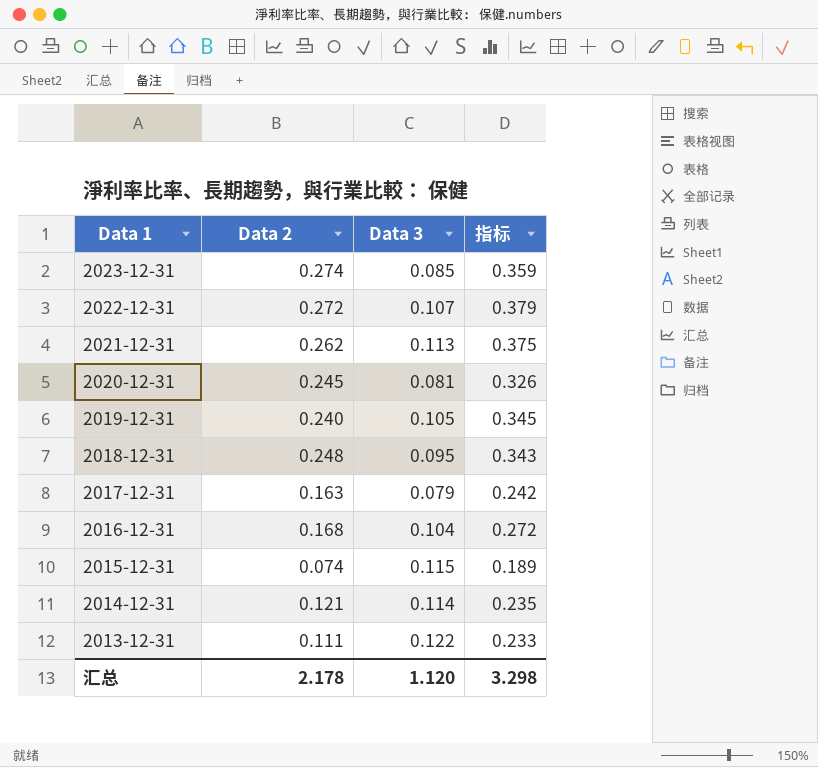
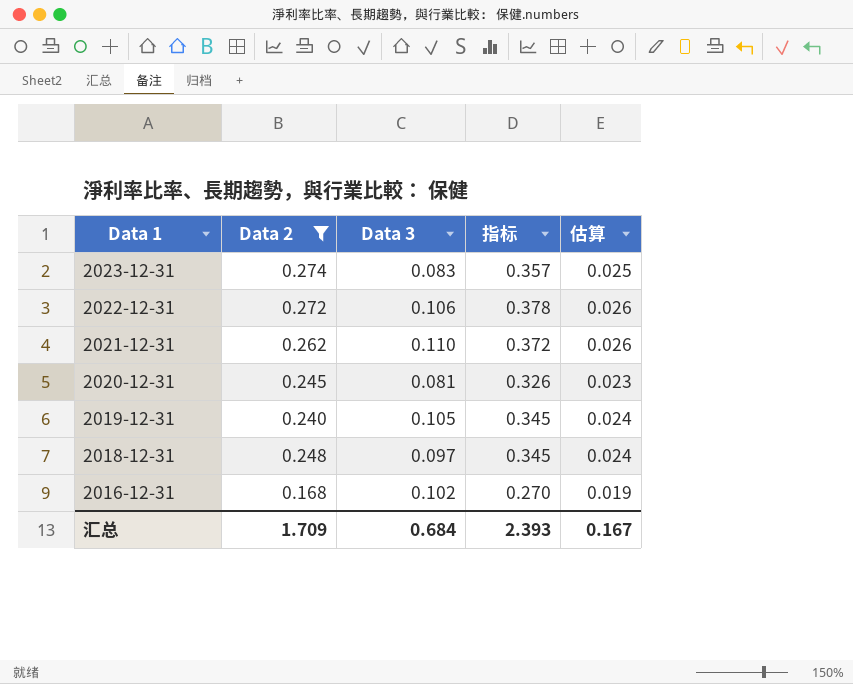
filter: none -> Data 2 >= 0.168
column 估算 | formula: none -> [指标] * 0.07
2023-12-31 | Data 3: 0.085 -> 0.083
2023-12-31 | 指标: 0.359 -> 0.357
2022-12-31 | Data 3: 0.107 -> 0.106
2022-12-31 | 指标: 0.379 -> 0.378
2021-12-31 | Data 3: 0.113 -> 0.110
2021-12-31 | 指标: 0.375 -> 0.372
2018-12-31 | Data 3: 0.095 -> 0.097
2018-12-31 | 指标: 0.343 -> 0.345
2016-12-31 | Data 3: 0.104 -> 0.102
2016-12-31 | 指标: 0.272 -> 0.270
汇总 | Data 2: 2.178 -> 1.709
汇总 | Data 3: 1.120 -> 0.684
汇总 | 指标: 3.298 -> 2.393

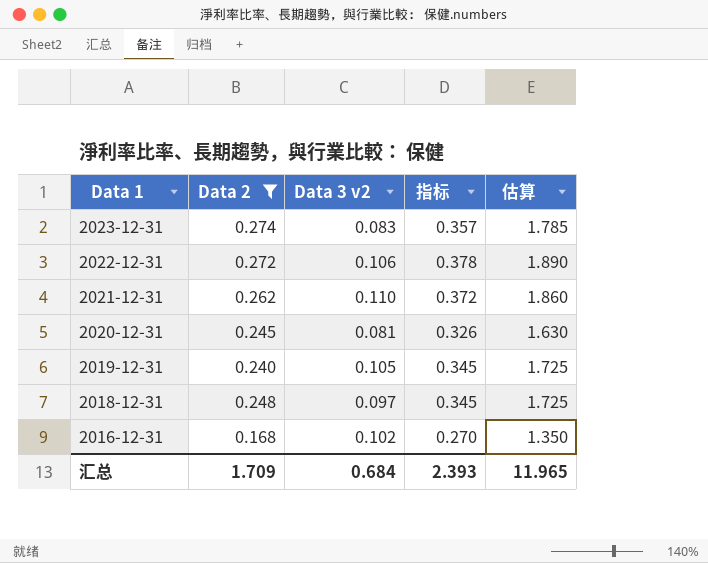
column name: Data 3 -> Data 3 v2
column 估算 | formula: [指标] * 0.07 -> [指标] * 5
汇总 | 估算: 0.167 -> 11.965

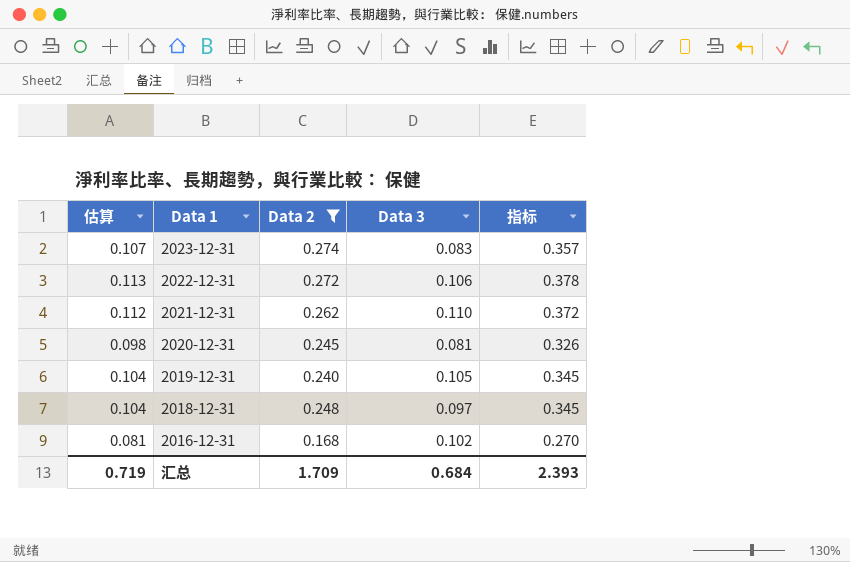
column 估算 | formula: [指标] * 5 -> [指标] * 0.3
column 估算 | position: 5 -> 1
column name: Data 3 v2 -> Data 3
汇总 | 估算: 11.965 -> 0.719

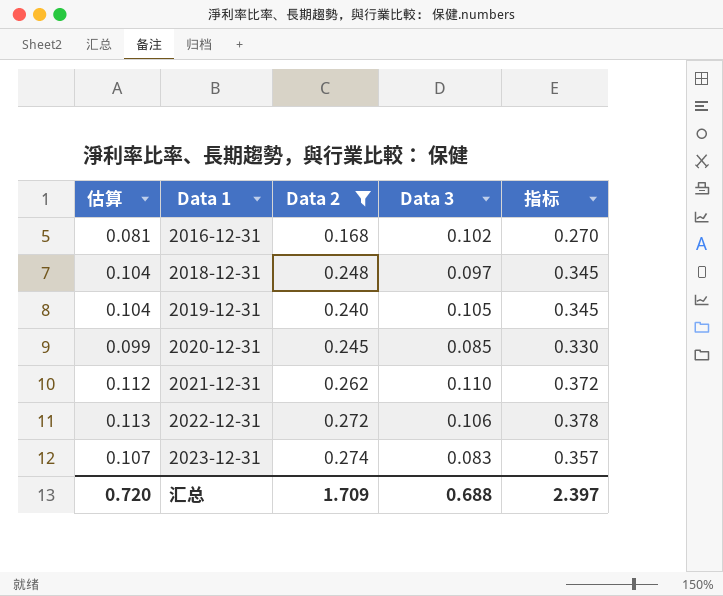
row order: Data 1 descending -> Data 1 ascending
2020-12-31 | 估算: 0.098 -> 0.099
2020-12-31 | Data 3: 0.081 -> 0.085
2020-12-31 | 指标: 0.326 -> 0.330
汇总 | 估算: 0.719 -> 0.720
汇总 | Data 3: 0.684 -> 0.688
汇总 | 指标: 2.393 -> 2.397

